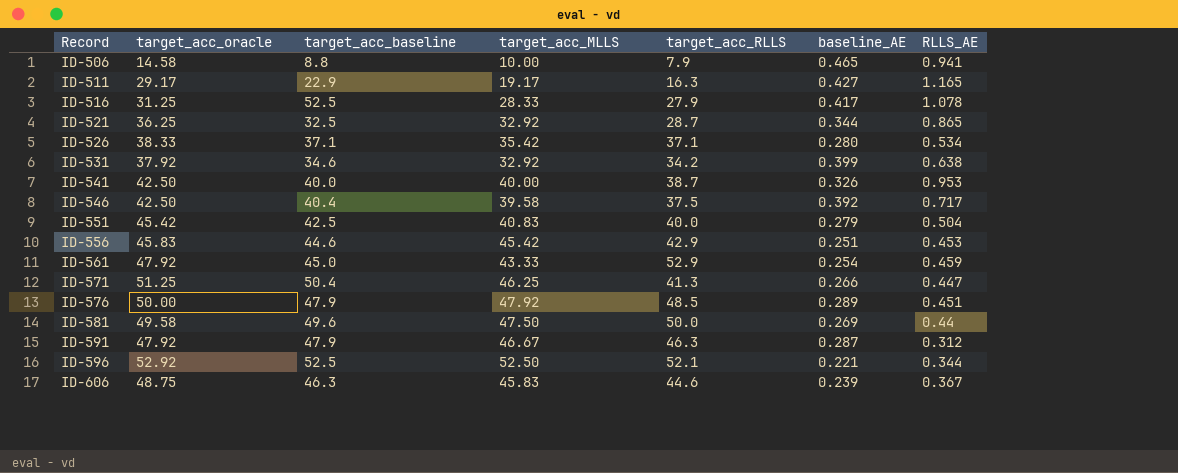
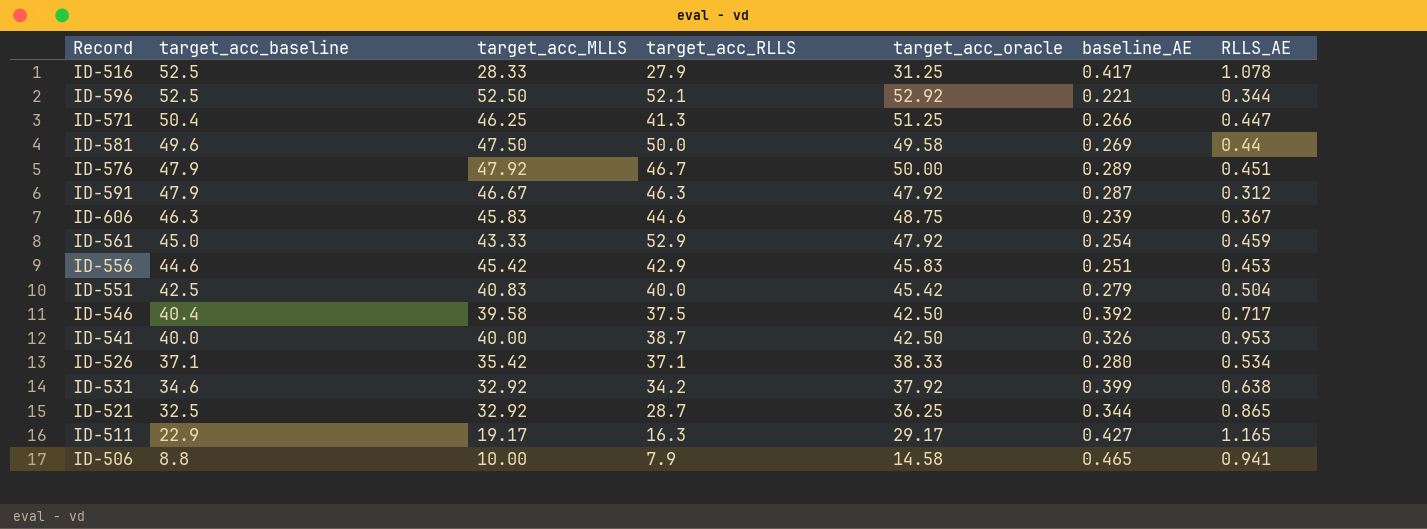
row order: Record ascending -> target_acc_baseline descending
column target_acc_oracle | position: 2 -> 5
ID-576 | target_acc_RLLS: 48.5 -> 46.7

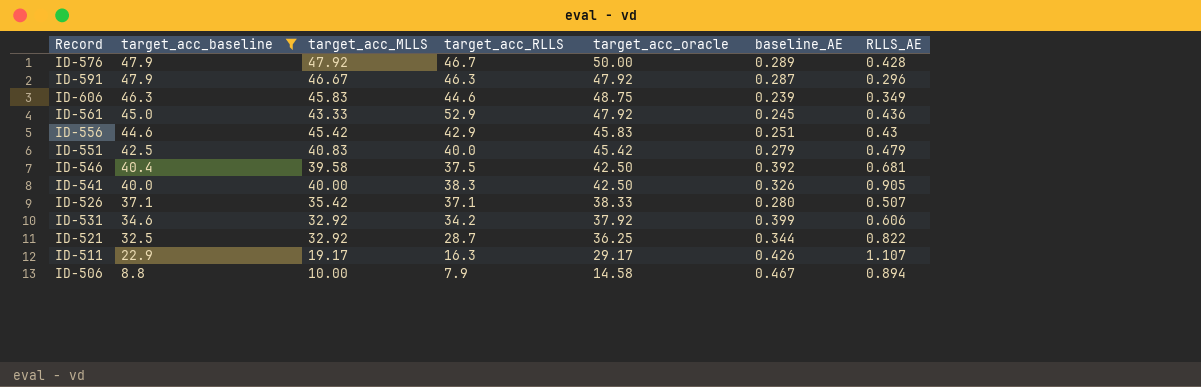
filter: none -> target_acc_baseline <= 47.9
ID-576 | RLLS_AE: 0.451 -> 0.428
ID-591 | RLLS_AE: 0.312 -> 0.296
ID-606 | RLLS_AE: 0.367 -> 0.349
ID-561 | baseline_AE: 0.254 -> 0.245
ID-561 | RLLS_AE: 0.459 -> 0.436
ID-556 | RLLS_AE: 0.453 -> 0.43
ID-551 | RLLS_AE: 0.504 -> 0.479
ID-546 | RLLS_AE: 0.717 -> 0.681
ID-541 | target_acc_RLLS: 38.7 -> 38.3
ID-541 | RLLS_AE: 0.953 -> 0.905
ID-526 | RLLS_AE: 0.534 -> 0.507
ID-531 | RLLS_AE: 0.638 -> 0.606
ID-521 | RLLS_AE: 0.865 -> 0.822
ID-511 | baseline_AE: 0.427 -> 0.426
ID-511 | RLLS_AE: 1.165 -> 1.107
ID-506 | baseline_AE: 0.465 -> 0.467
ID-506 | RLLS_AE: 0.941 -> 0.894

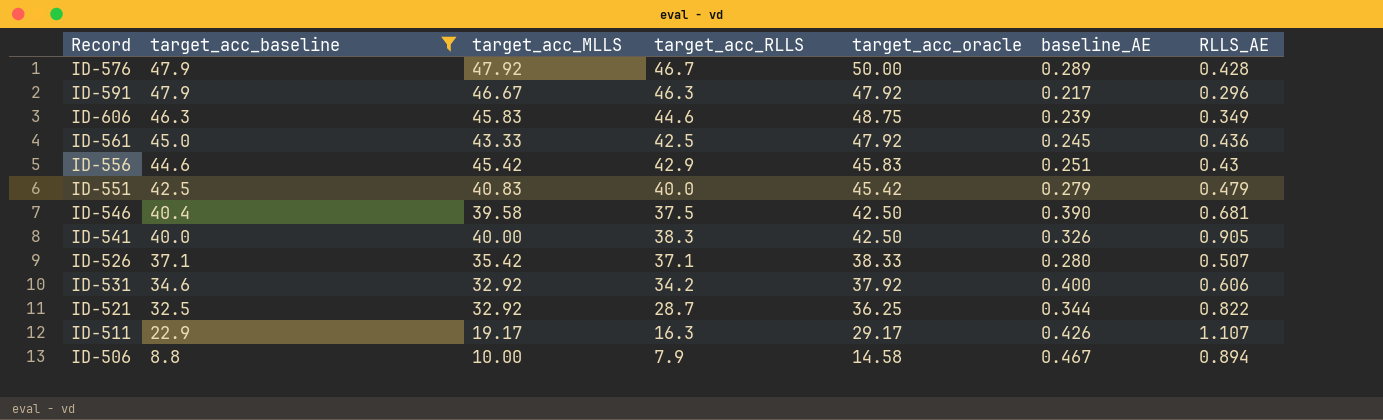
ID-591 | baseline_AE: 0.287 -> 0.217
ID-561 | target_acc_RLLS: 52.9 -> 42.5
ID-546 | baseline_AE: 0.392 -> 0.390
ID-531 | baseline_AE: 0.399 -> 0.400

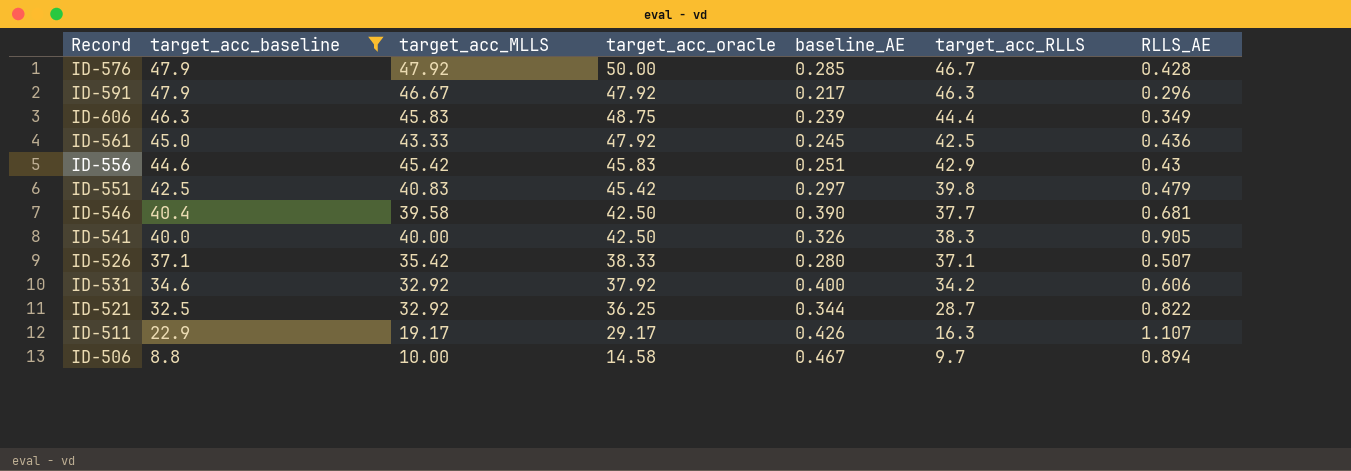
column target_acc_RLLS | position: 4 -> 6
ID-576 | baseline_AE: 0.289 -> 0.285
ID-606 | target_acc_RLLS: 44.6 -> 44.4
ID-551 | baseline_AE: 0.279 -> 0.297
ID-551 | target_acc_RLLS: 40.0 -> 39.8
ID-546 | target_acc_RLLS: 37.5 -> 37.7
ID-506 | target_acc_RLLS: 7.9 -> 9.7

